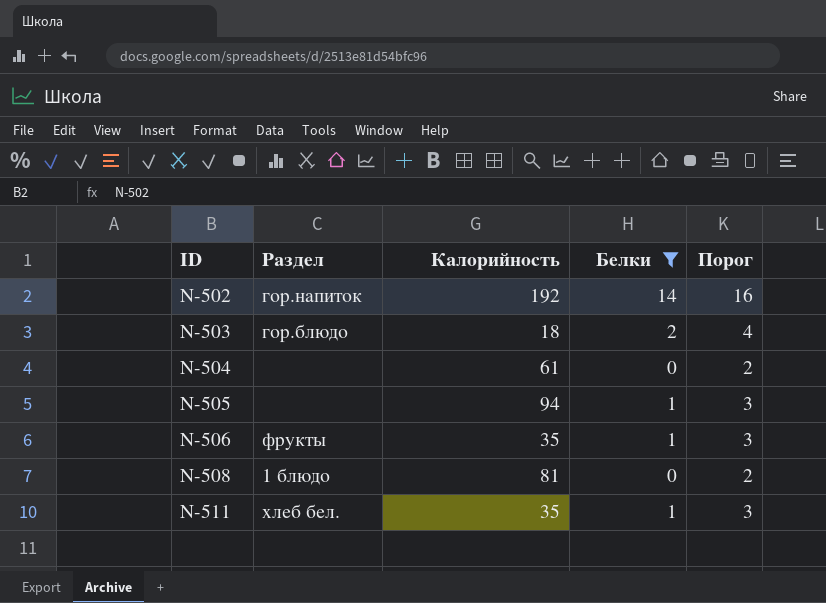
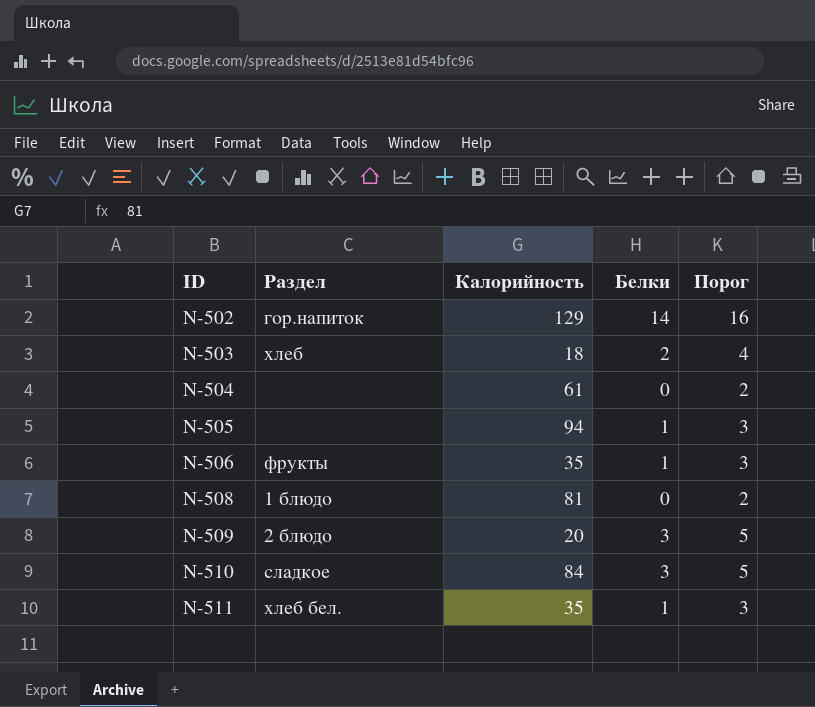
filter: Белки != 3 -> none
N-502 | Калорийность: 192 -> 129
N-503 | Раздел: гор.блюдо -> хлеб

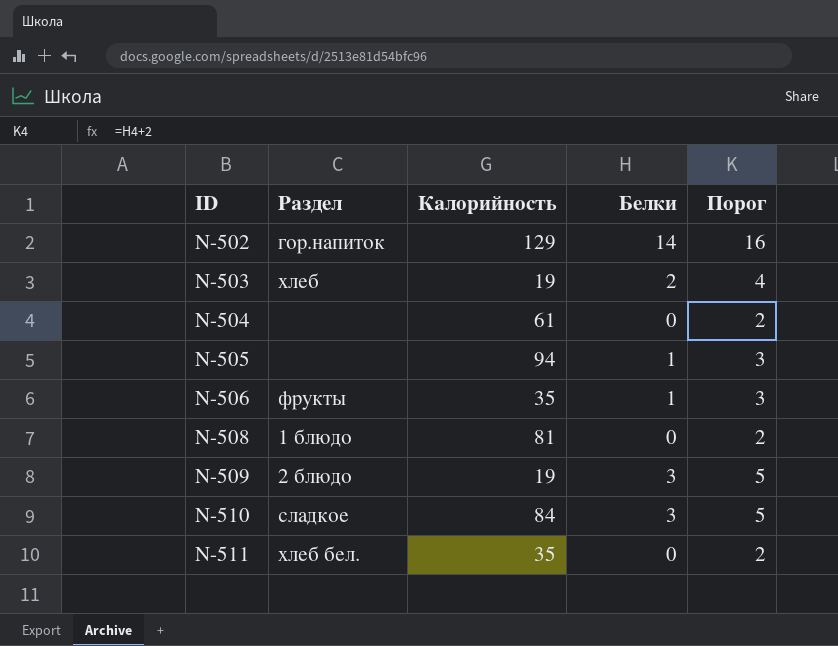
N-503 | Калорийность: 18 -> 19
N-509 | Калорийность: 20 -> 19
N-511 | Белки: 1 -> 0
N-511 | Порог: 3 -> 2

